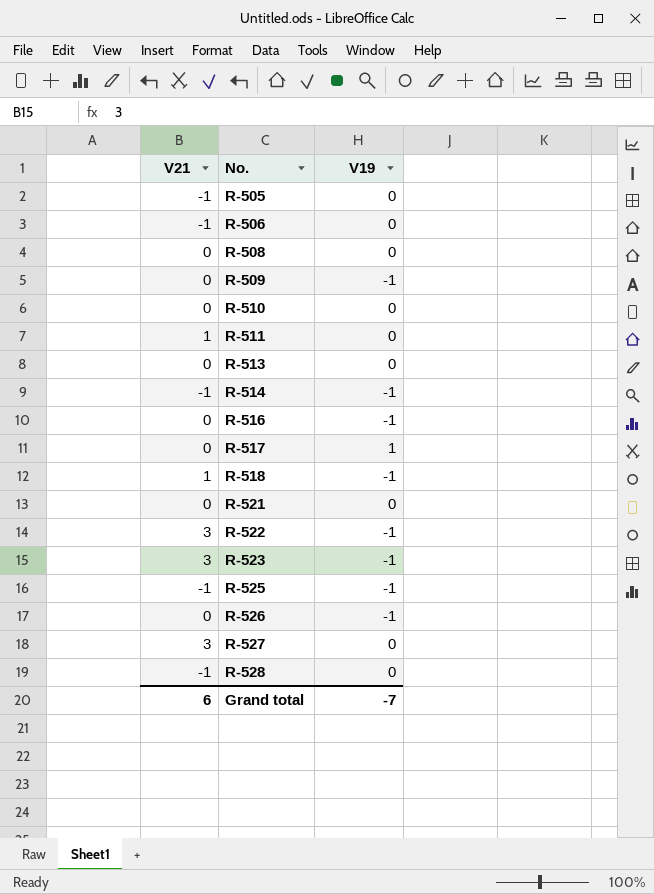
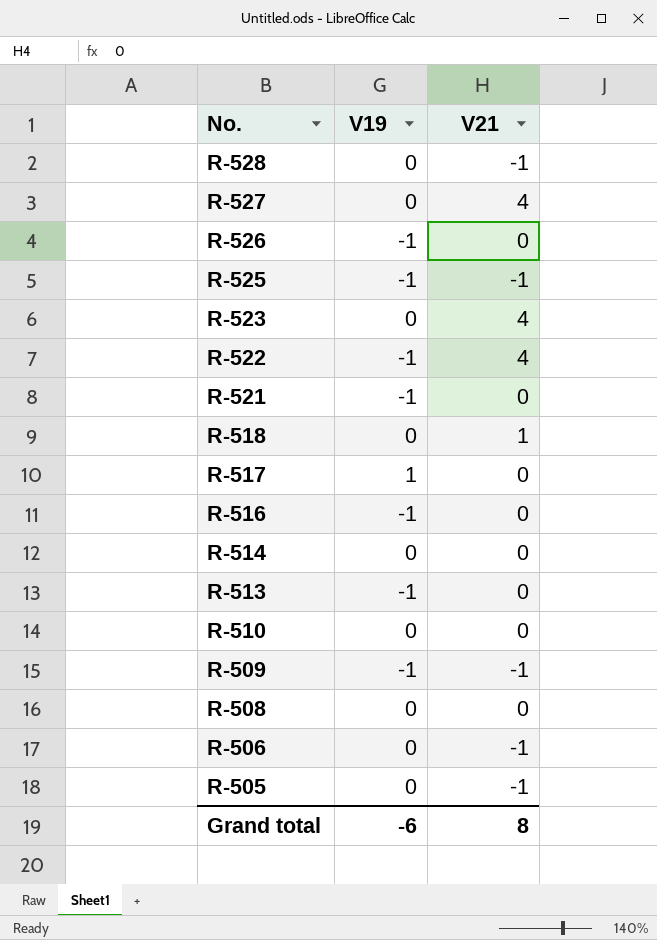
row order: No. ascending -> No. descending
column V21 | position: 1 -> 3
row R-511: 1 | 0 -> none
R-527 | V21: 3 -> 4
R-523 | V19: -1 -> 0
R-523 | V21: 3 -> 4
R-522 | V21: 3 -> 4
R-521 | V19: 0 -> -1
R-518 | V19: -1 -> 0
R-514 | V19: -1 -> 0
R-514 | V21: -1 -> 0
R-513 | V19: 0 -> -1
R-509 | V21: 0 -> -1
Grand total | V19: -7 -> -6
Grand total | V21: 6 -> 8

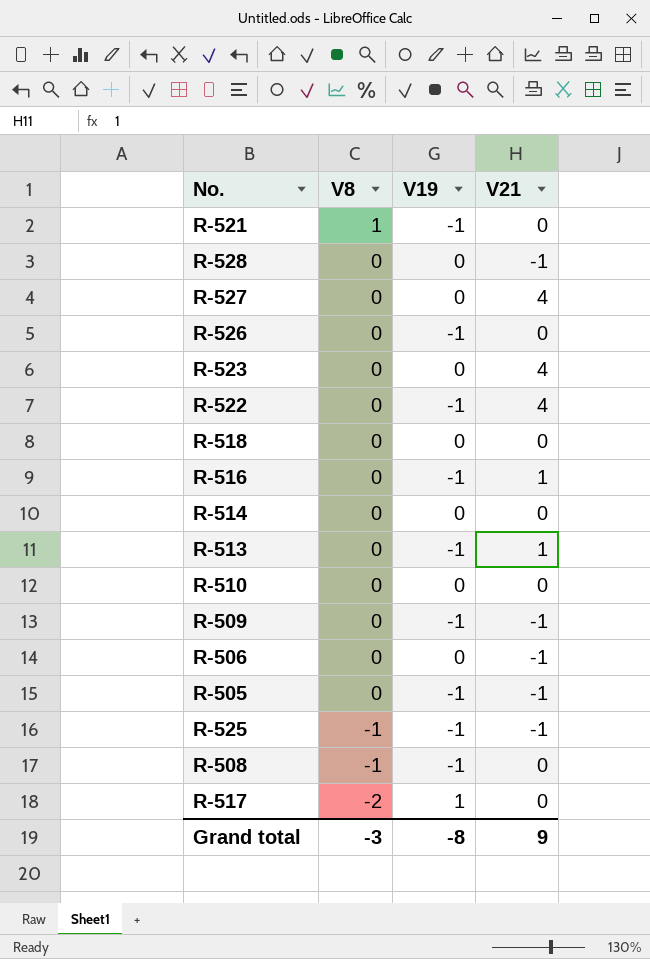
row order: No. descending -> V8 descending
column V8 | position: none -> 2
R-518 | V21: 1 -> 0
R-516 | V21: 0 -> 1
R-513 | V21: 0 -> 1
R-505 | V19: 0 -> -1
R-508 | V19: 0 -> -1
Grand total | V19: -6 -> -8
Grand total | V21: 8 -> 9

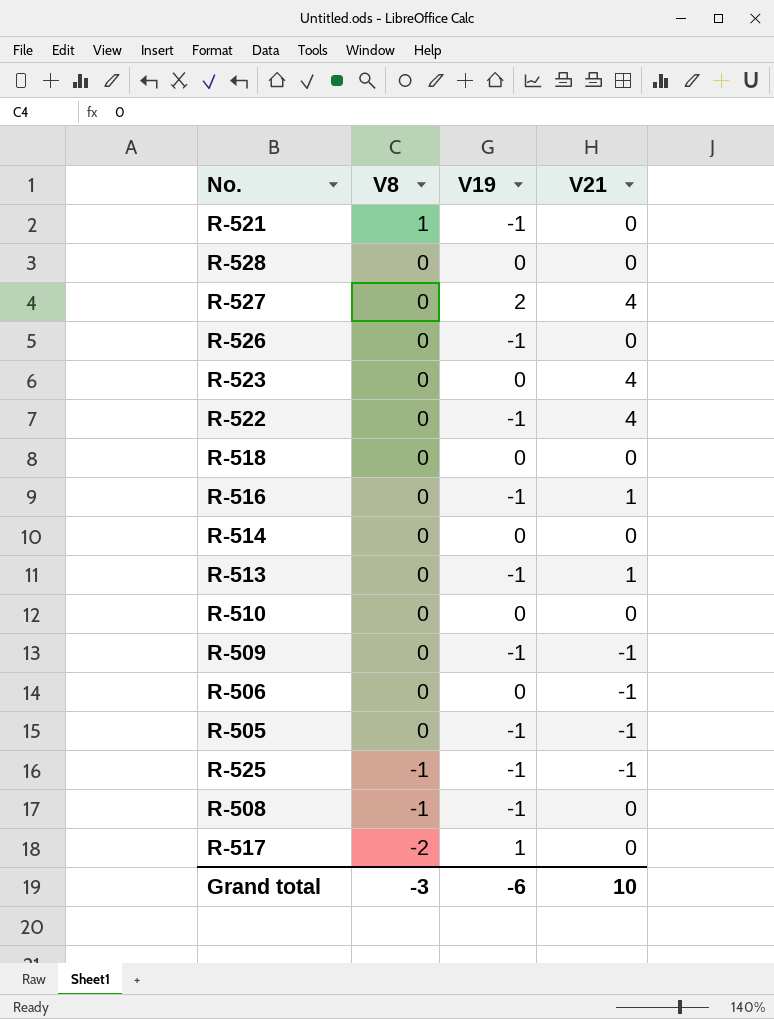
R-528 | V21: -1 -> 0
R-527 | V19: 0 -> 2
Grand total | V19: -8 -> -6
Grand total | V21: 9 -> 10

